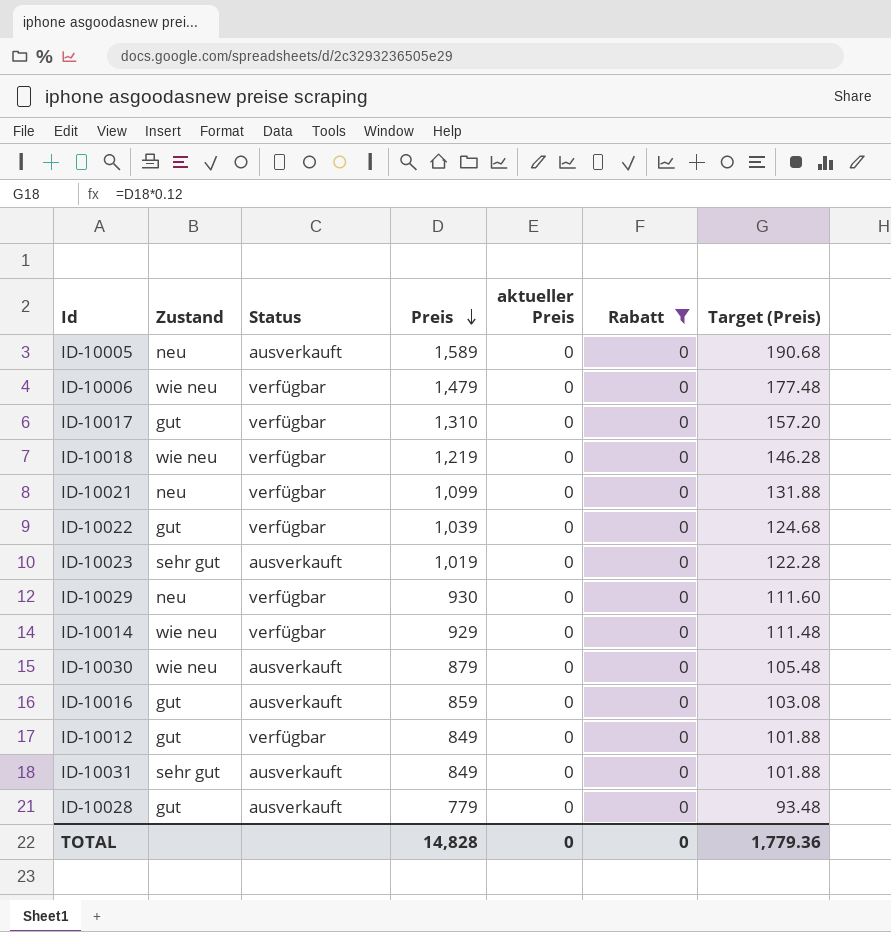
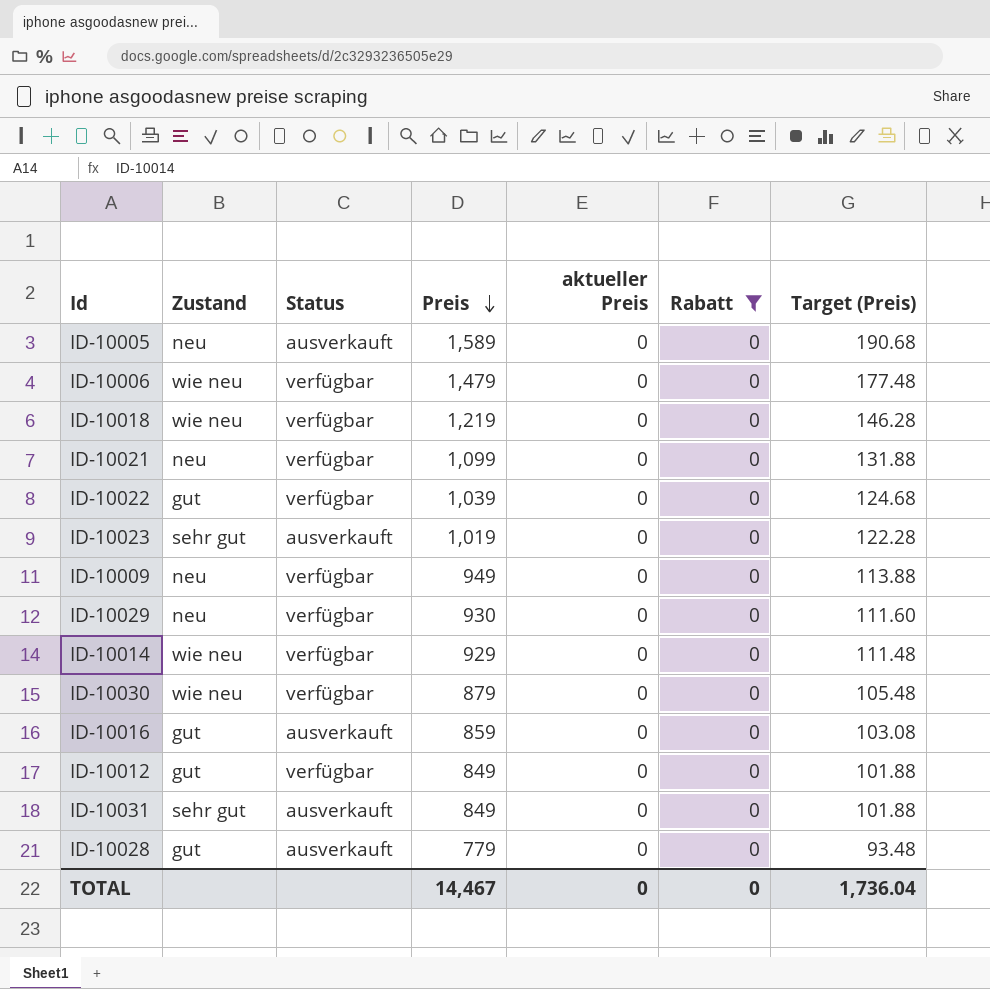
row ID-10017: gut | verfügbar | 1,310 | 0 | 0 | 157.20 -> none
row ID-10009: none -> neu | verfügbar | 949 | 0 | 0 | 113.88
ID-10030 | Status: ausverkauft -> verfügbar
TOTAL | Preis: 14,828 -> 14,467
TOTAL | Target (Preis): 1,779.36 -> 1,736.04

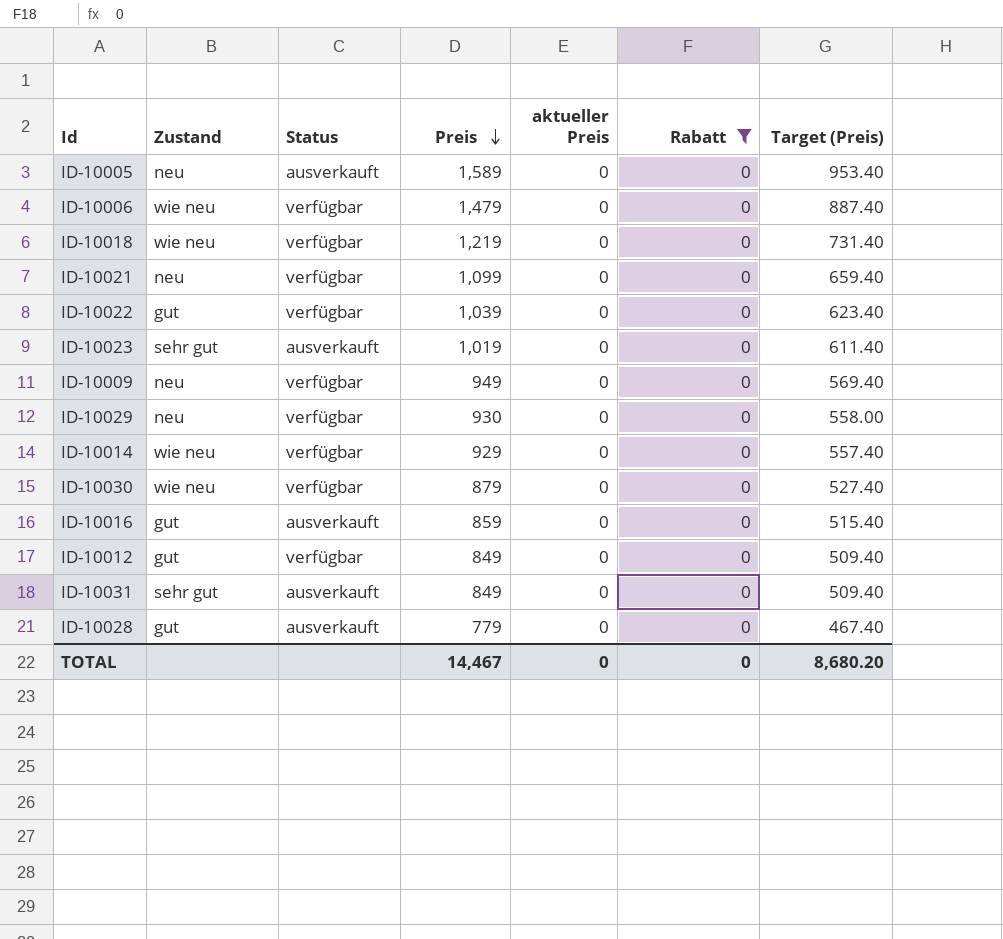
column Target (Preis) | formula: [Preis] * 0.12 -> [Preis] * 0.6
TOTAL | Target (Preis): 1,736.04 -> 8,680.20

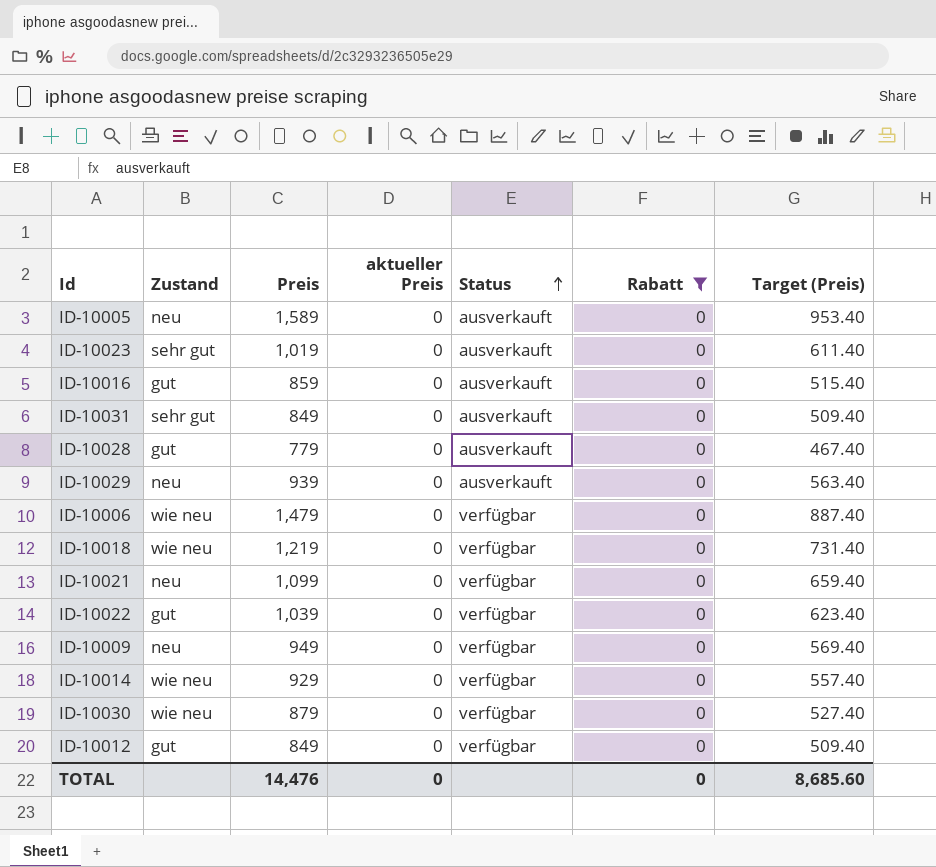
row order: Preis descending -> Status ascending
column Status | position: 3 -> 5
ID-10029 | Preis: 930 -> 939
ID-10029 | Status: verfügbar -> ausverkauft
ID-10029 | Target (Preis): 558.00 -> 563.40
TOTAL | Preis: 14,467 -> 14,476
TOTAL | Target (Preis): 8,680.20 -> 8,685.60

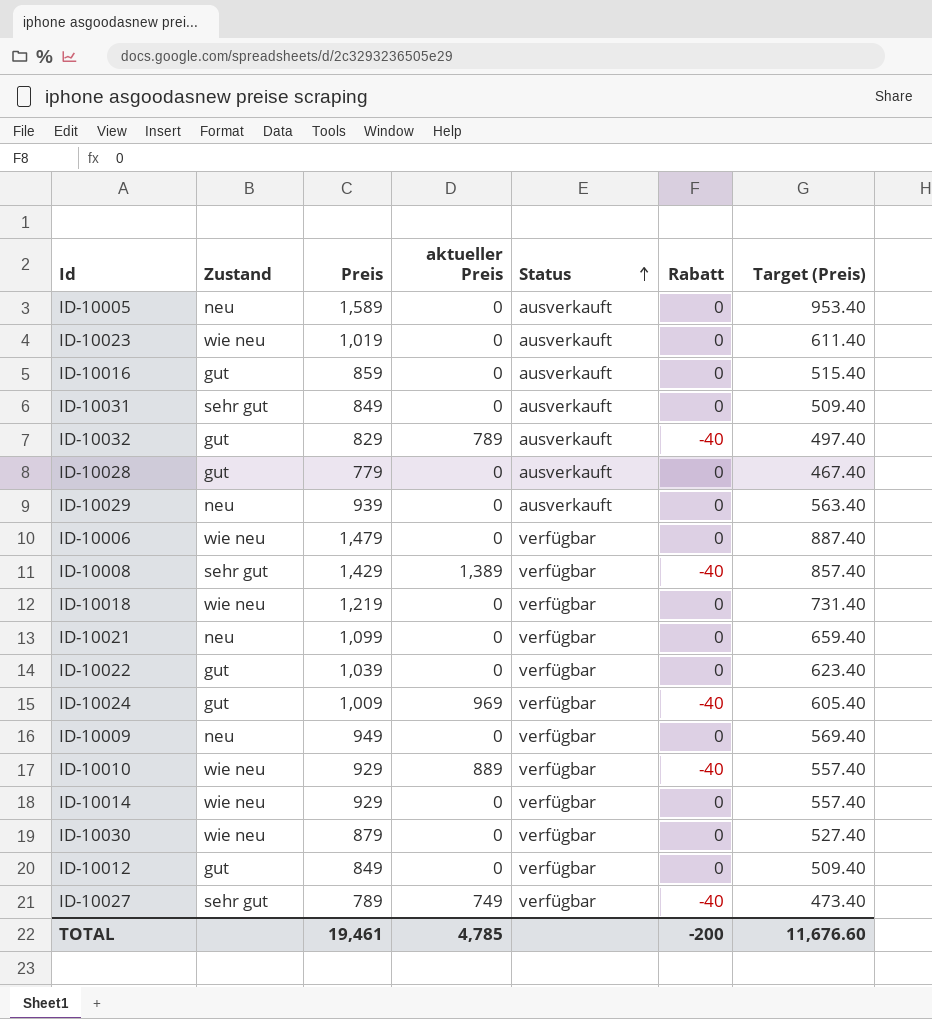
filter: Rabatt = 0 -> none
ID-10023 | Zustand: sehr gut -> wie neu
TOTAL | Preis: 14,476 -> 19,461
TOTAL | aktueller Preis: 0 -> 4,785
TOTAL | Rabatt: 0 -> -200
TOTAL | Target (Preis): 8,685.60 -> 11,676.60

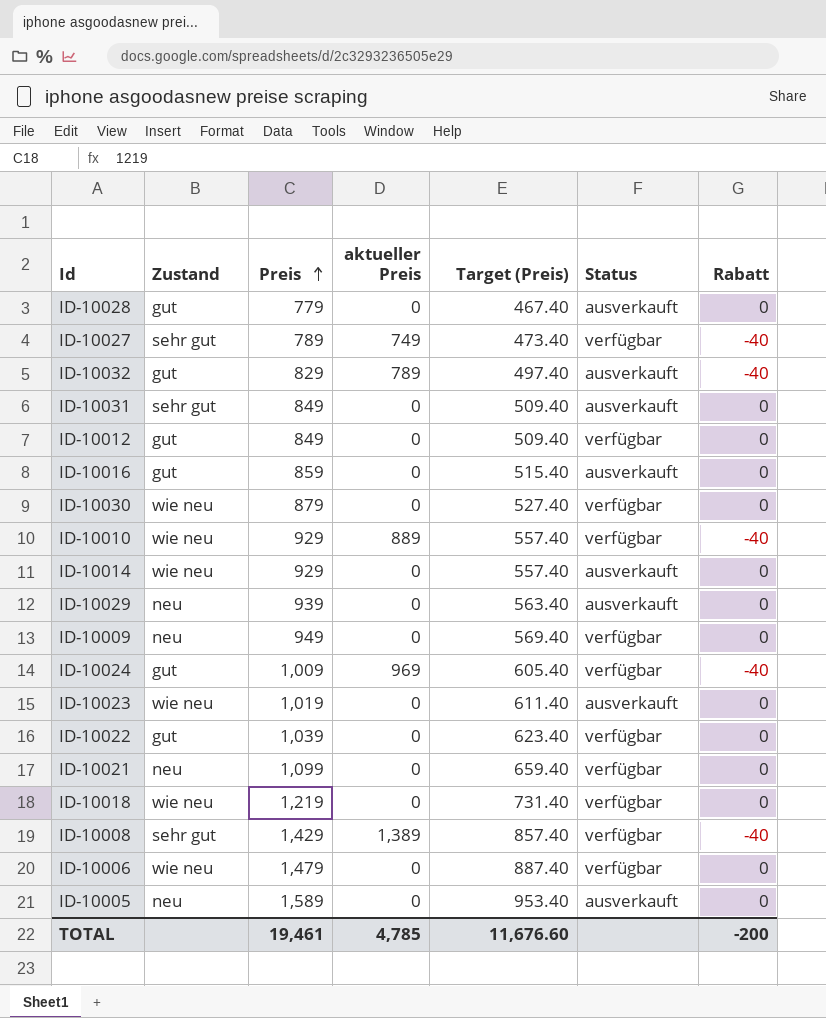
row order: Status ascending -> Preis ascending
column Target (Preis) | position: 7 -> 5
ID-10014 | Status: verfügbar -> ausverkauft

